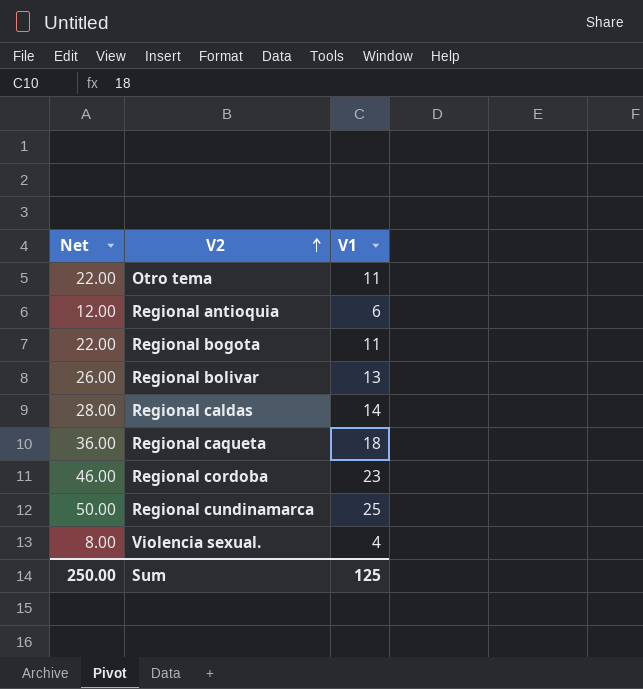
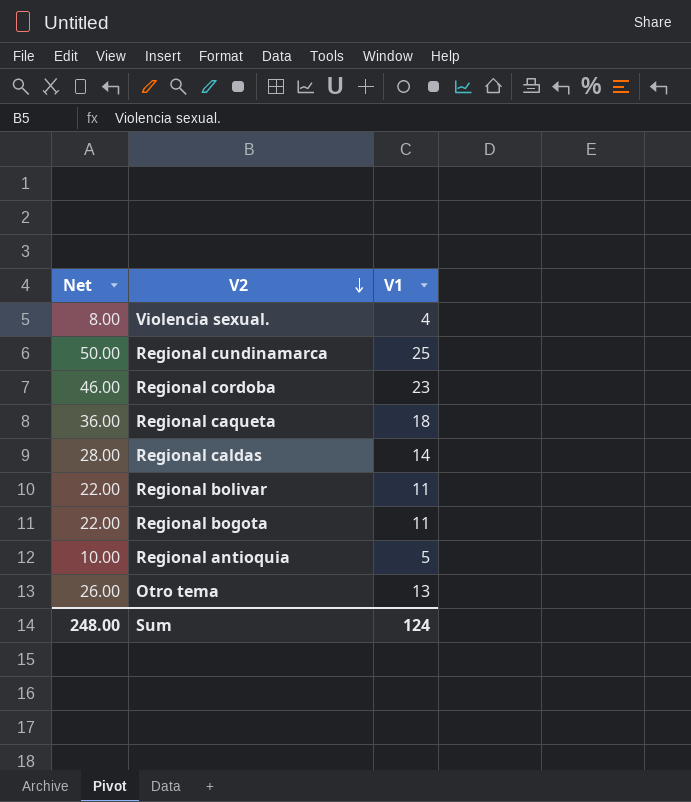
row order: V2 ascending -> V2 descending
Regional bolivar | Net: 26.00 -> 22.00
Regional bolivar | V1: 13 -> 11
Regional antioquia | Net: 12.00 -> 10.00
Regional antioquia | V1: 6 -> 5
Otro tema | Net: 22.00 -> 26.00
Otro tema | V1: 11 -> 13
Sum | Net: 250.00 -> 248.00
Sum | V1: 125 -> 124

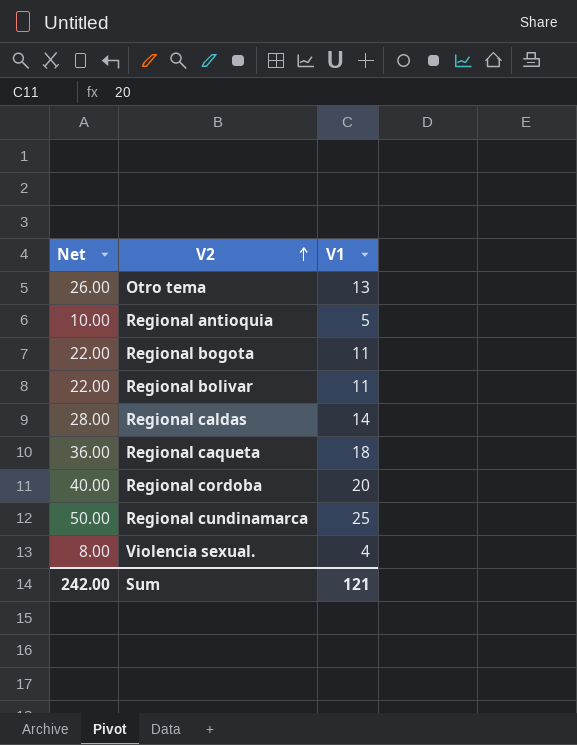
row order: V2 descending -> V2 ascending
Regional cordoba | Net: 46.00 -> 40.00
Regional cordoba | V1: 23 -> 20
Sum | Net: 248.00 -> 242.00
Sum | V1: 124 -> 121

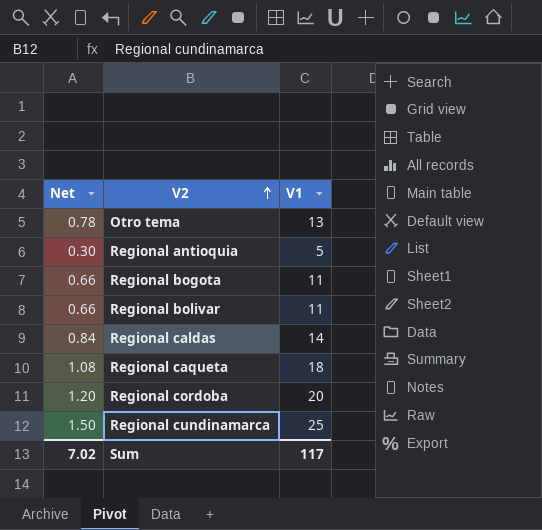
column Net | formula: [V1] * 2 -> [V1] * 0.06
row Violencia sexual.: 8.00 | 4 -> none
Sum | Net: 242.00 -> 7.02
Sum | V1: 121 -> 117

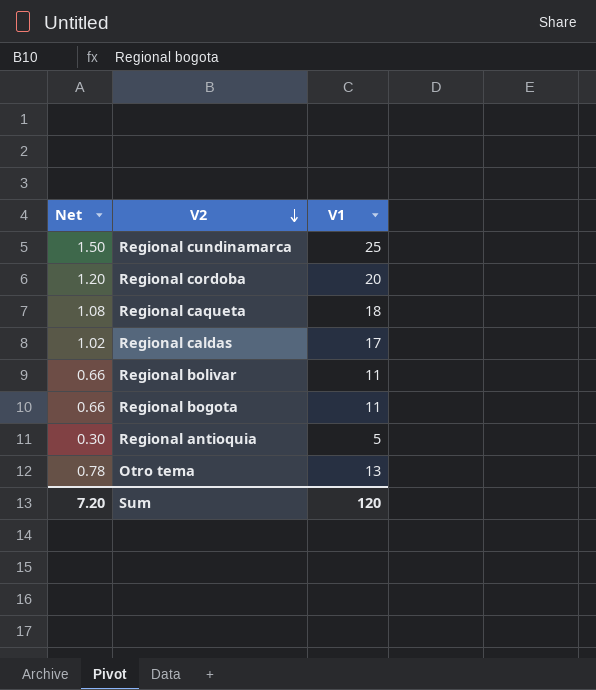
row order: V2 ascending -> V2 descending
Regional caldas | Net: 0.84 -> 1.02
Regional caldas | V1: 14 -> 17
Sum | Net: 7.02 -> 7.20
Sum | V1: 117 -> 120

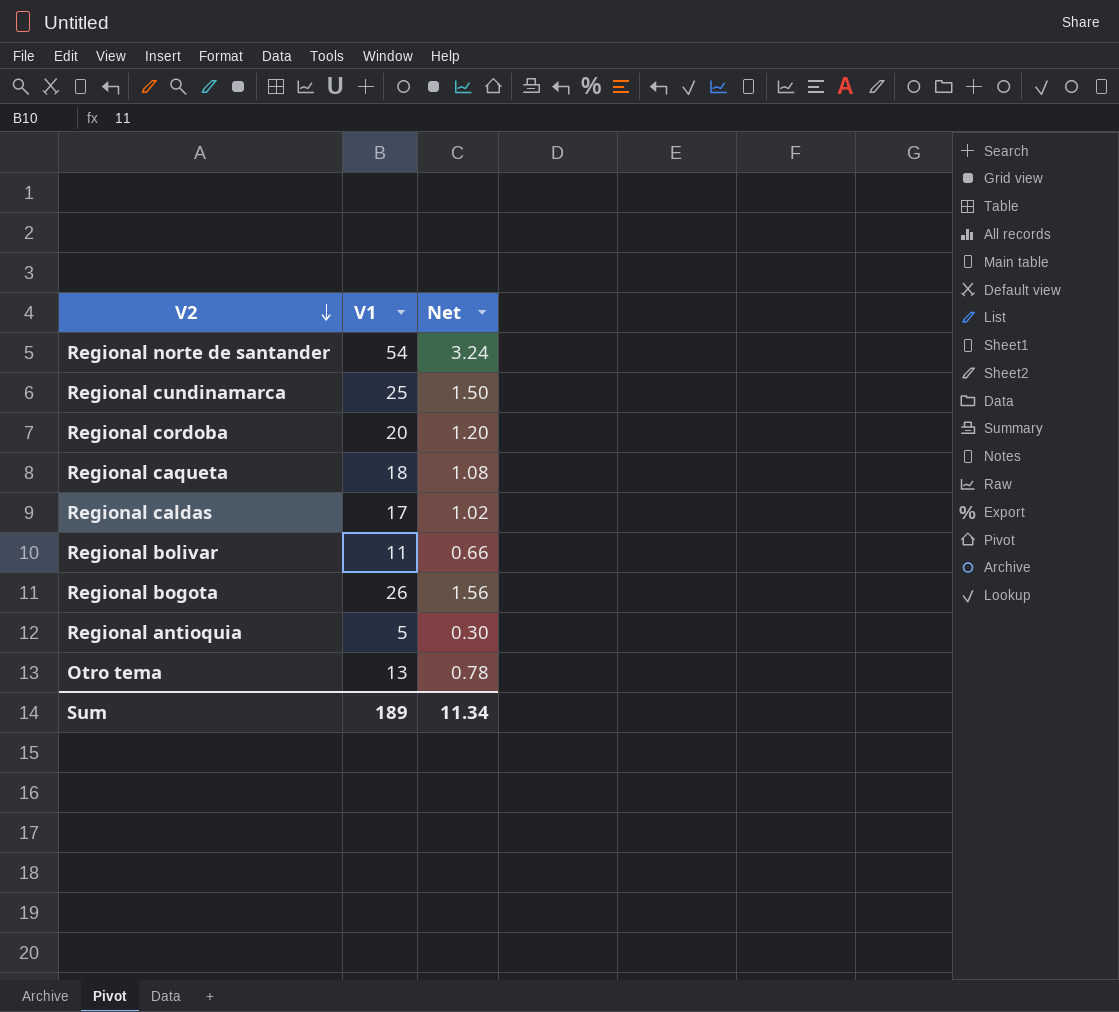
column Net | position: 1 -> 3
row Regional norte de santander: none -> 54 | 3.24
Regional bogota | V1: 11 -> 26
Regional bogota | Net: 0.66 -> 1.56
Sum | V1: 120 -> 189
Sum | Net: 7.20 -> 11.34

